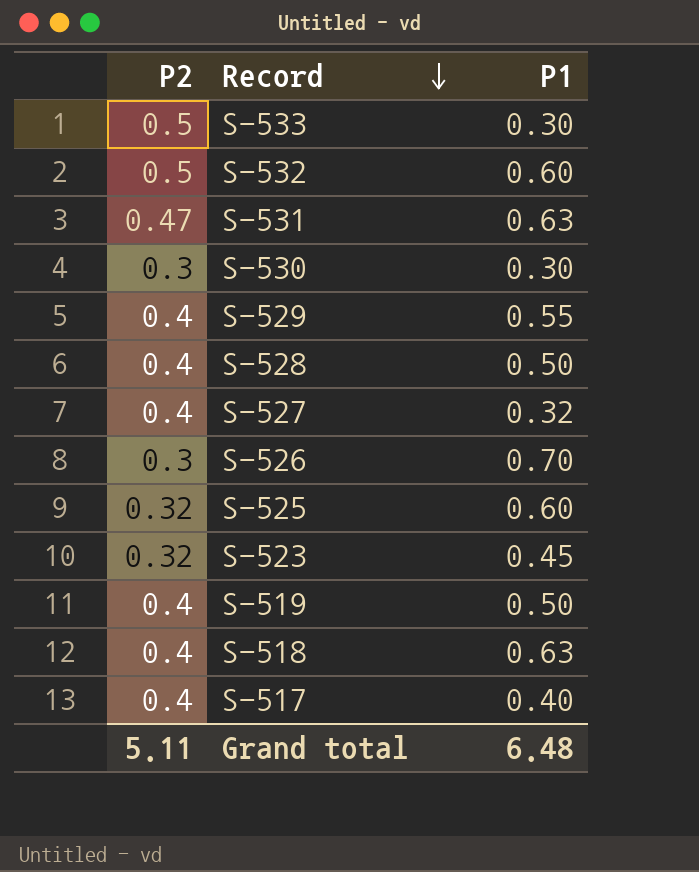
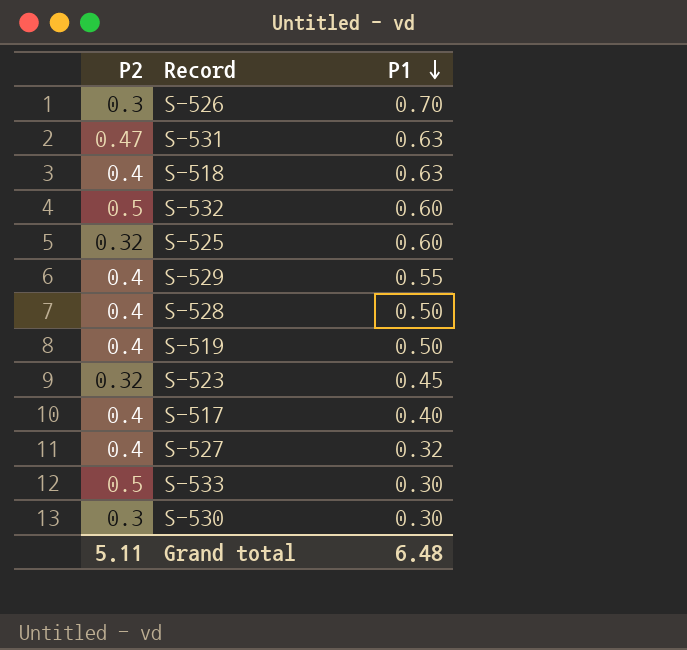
row order: Record descending -> P1 descending

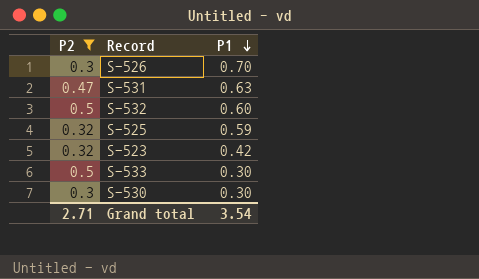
filter: none -> P2 != 0.4
S-525 | P1: 0.60 -> 0.59
S-523 | P1: 0.45 -> 0.42
Grand total | P2: 5.11 -> 2.71
Grand total | P1: 6.48 -> 3.54

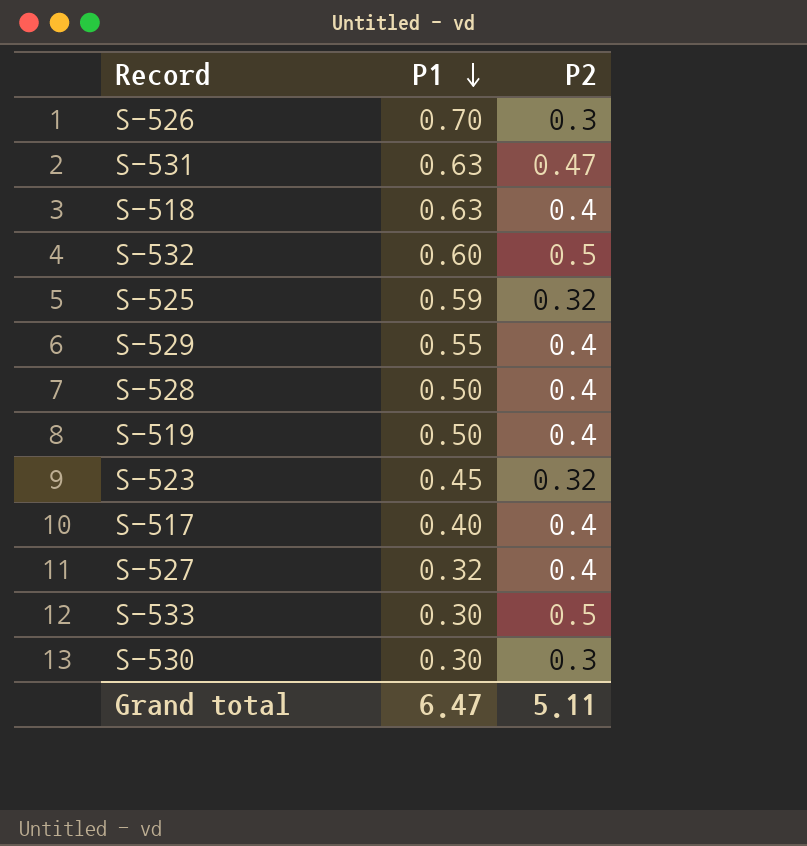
filter: P2 != 0.4 -> none
column P2 | position: 1 -> 3
S-523 | P1: 0.42 -> 0.45
Grand total | P1: 3.54 -> 6.47
Grand total | P2: 2.71 -> 5.11

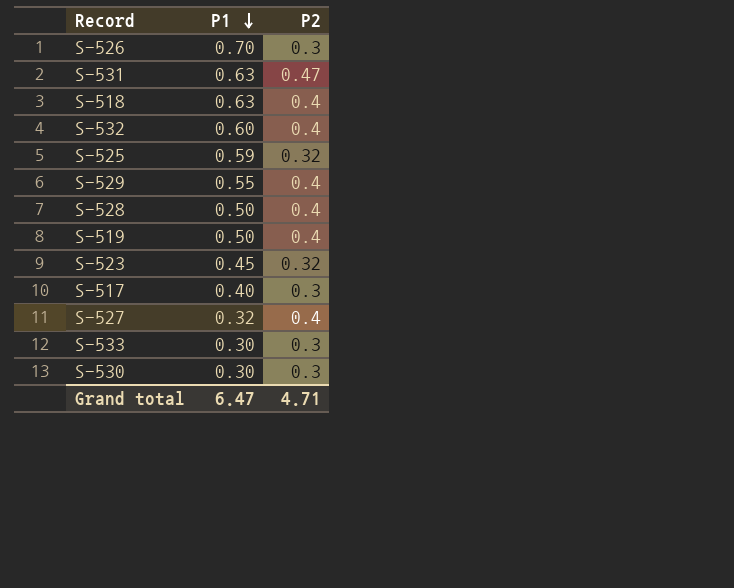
S-532 | P2: 0.5 -> 0.4
S-517 | P2: 0.4 -> 0.3
S-533 | P2: 0.5 -> 0.3
Grand total | P2: 5.11 -> 4.71

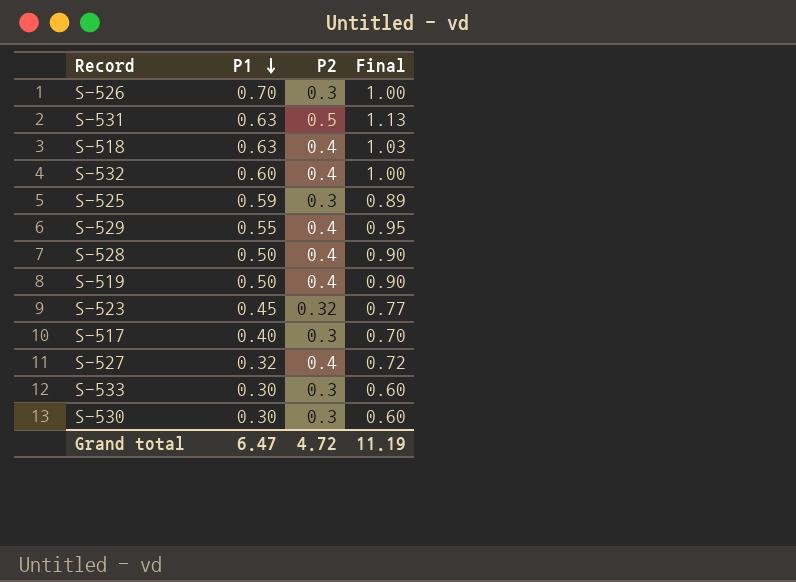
column Final | formula: none -> [P1] + [P2]
S-531 | P2: 0.47 -> 0.5
S-525 | P2: 0.32 -> 0.3
Grand total | P2: 4.71 -> 4.72

